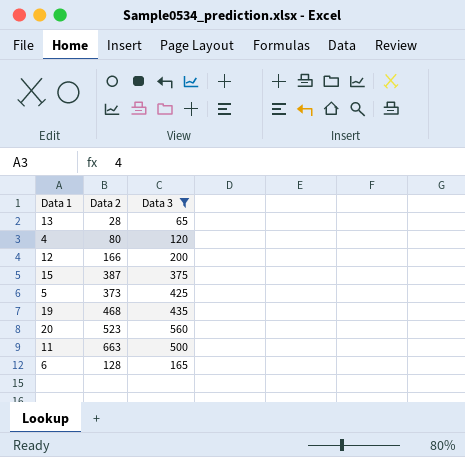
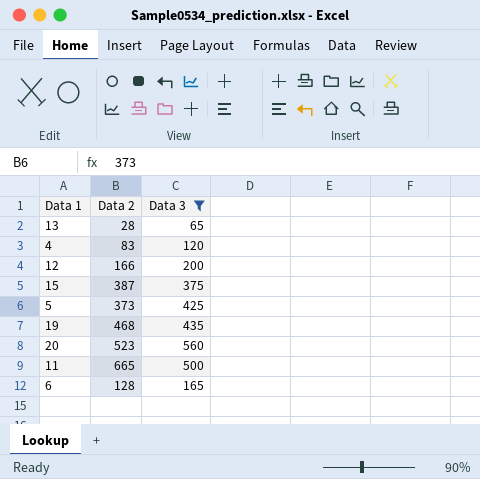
4 | Data 2: 80 -> 83
11 | Data 2: 663 -> 665

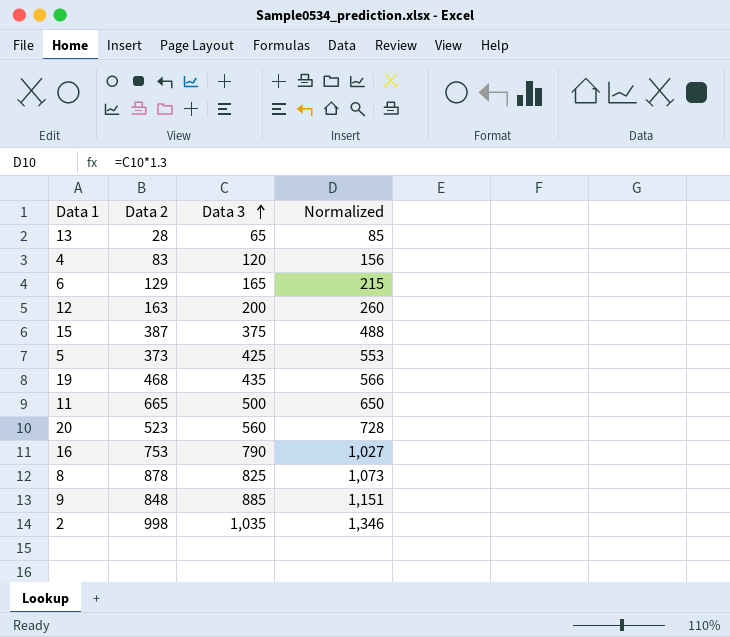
filter: Data 3 <= 560 -> none
row order: none -> Data 3 ascending
column Normalized | formula: none -> [Data 3] * 1.3
6 | Data 2: 128 -> 129
12 | Data 2: 166 -> 163

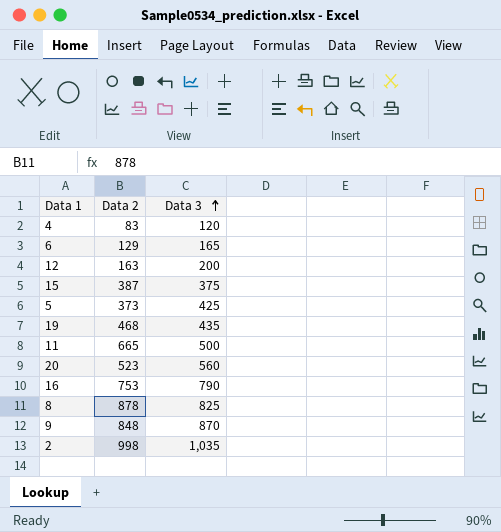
column Normalized | formula: [Data 3] * 1.3 -> none
row 13: 28 | 65 | 85 -> none
9 | Data 3: 885 -> 870

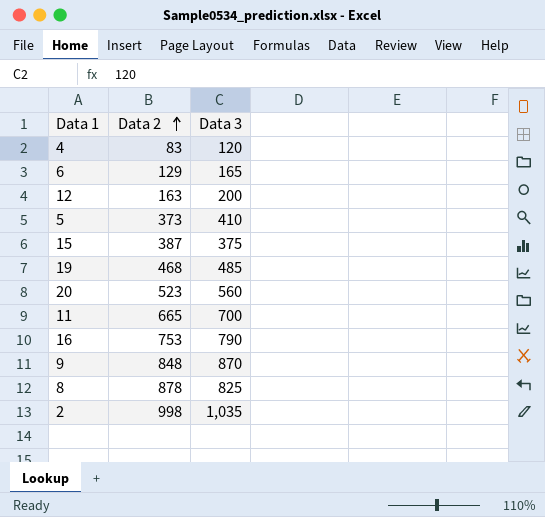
row order: Data 3 ascending -> Data 2 ascending
5 | Data 3: 425 -> 410
19 | Data 3: 435 -> 485
11 | Data 3: 500 -> 700

